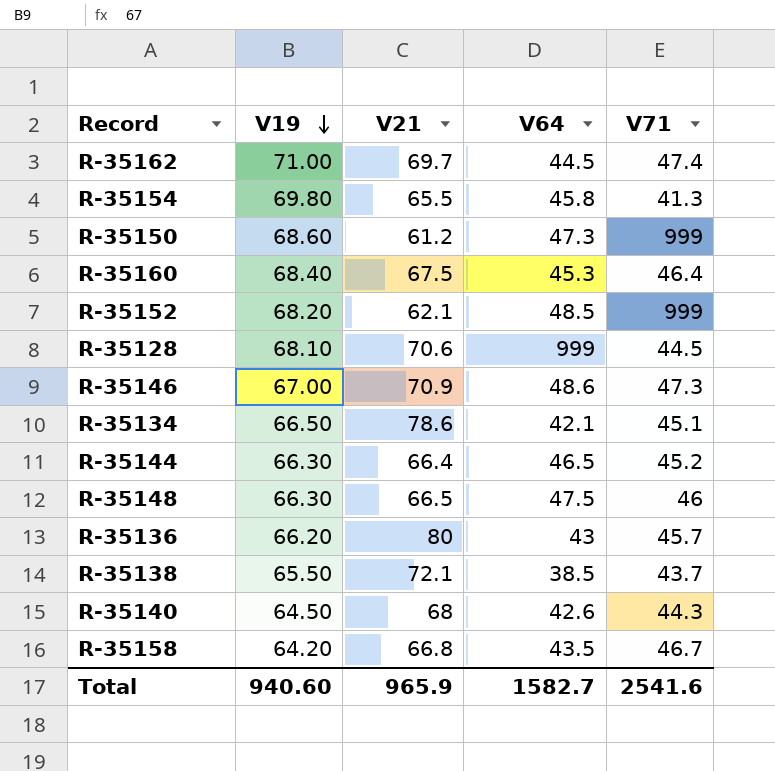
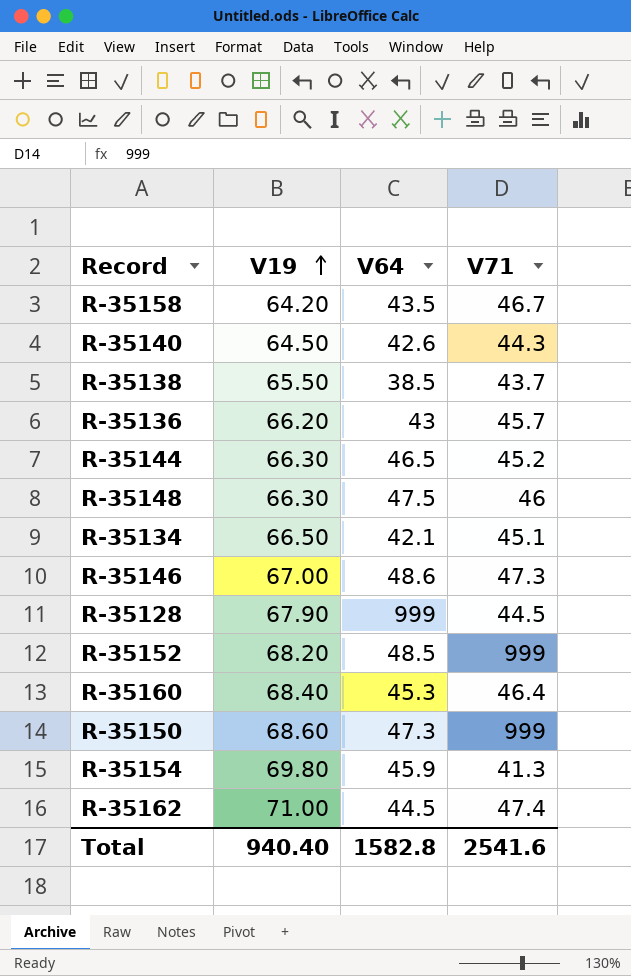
row order: V19 descending -> V19 ascending
column V21 | position: 3 -> none
R-35128 | V19: 68.10 -> 67.90
R-35154 | V64: 45.8 -> 45.9
Total | V19: 940.60 -> 940.40
Total | V64: 1582.7 -> 1582.8

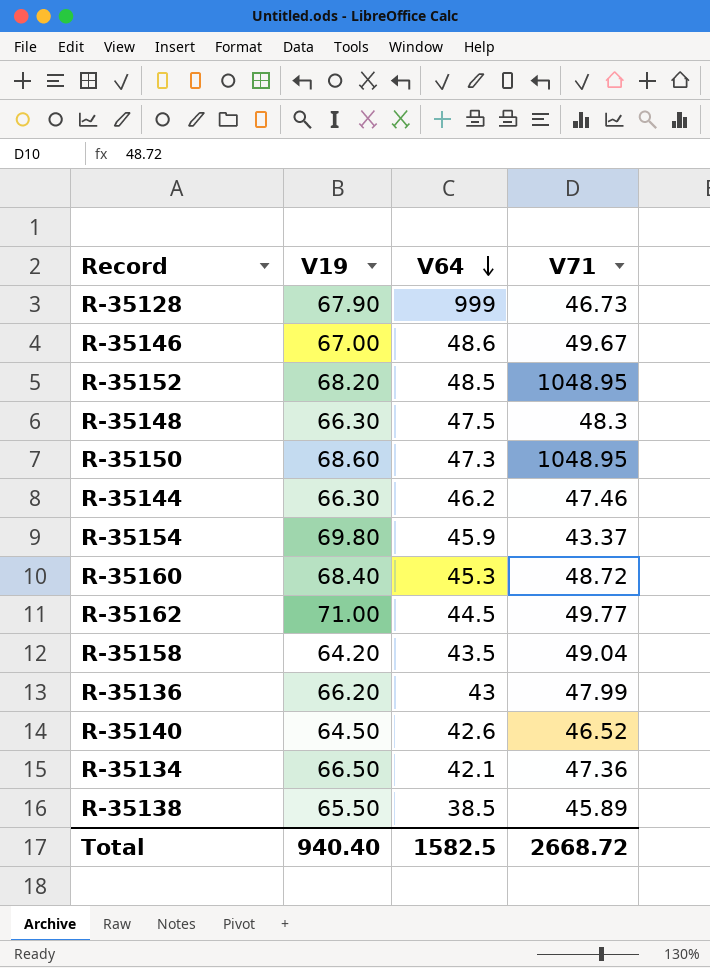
row order: V19 ascending -> V64 descending
R-35128 | V71: 44.5 -> 46.73
R-35146 | V71: 47.3 -> 49.67
R-35152 | V71: 999 -> 1048.95
R-35148 | V71: 46 -> 48.3
R-35150 | V71: 999 -> 1048.95
R-35144 | V64: 46.5 -> 46.2
R-35144 | V71: 45.2 -> 47.46
R-35154 | V71: 41.3 -> 43.37
R-35160 | V71: 46.4 -> 48.72
R-35162 | V71: 47.4 -> 49.77
R-35158 | V71: 46.7 -> 49.04
R-35136 | V71: 45.7 -> 47.99
R-35140 | V71: 44.3 -> 46.52
R-35134 | V71: 45.1 -> 47.36
R-35138 | V71: 43.7 -> 45.89
Total | V64: 1582.8 -> 1582.5
Total | V71: 2541.6 -> 2668.72

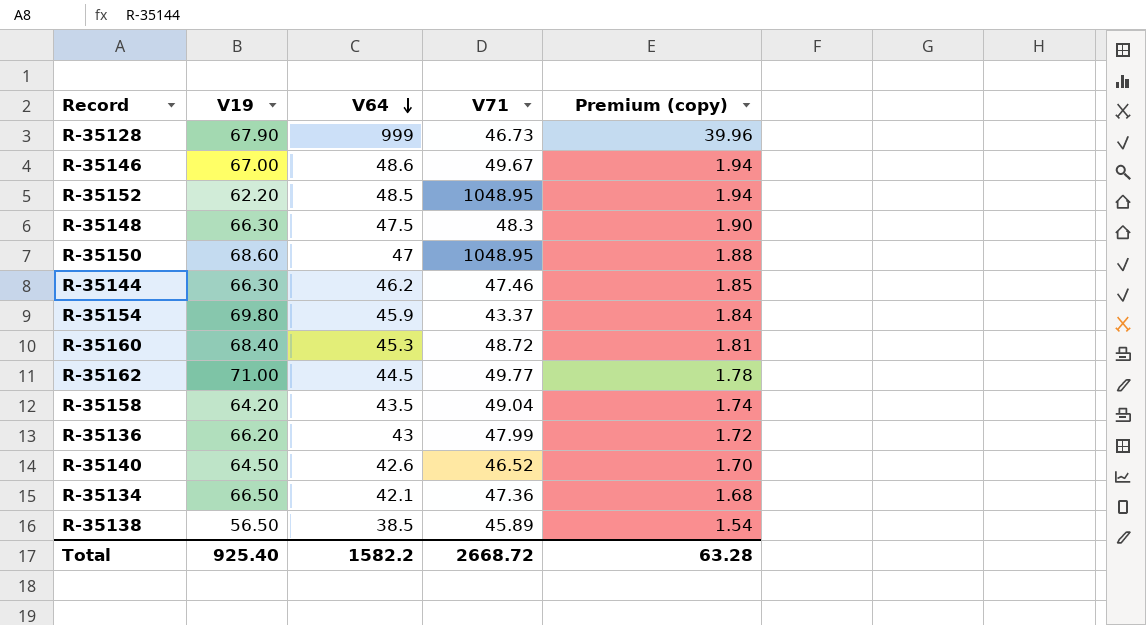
column Premium (copy) | formula: none -> [V64] * 0.04
R-35152 | V19: 68.20 -> 62.20
R-35150 | V64: 47.3 -> 47
R-35138 | V19: 65.50 -> 56.50
Total | V19: 940.40 -> 925.40
Total | V64: 1582.5 -> 1582.2

